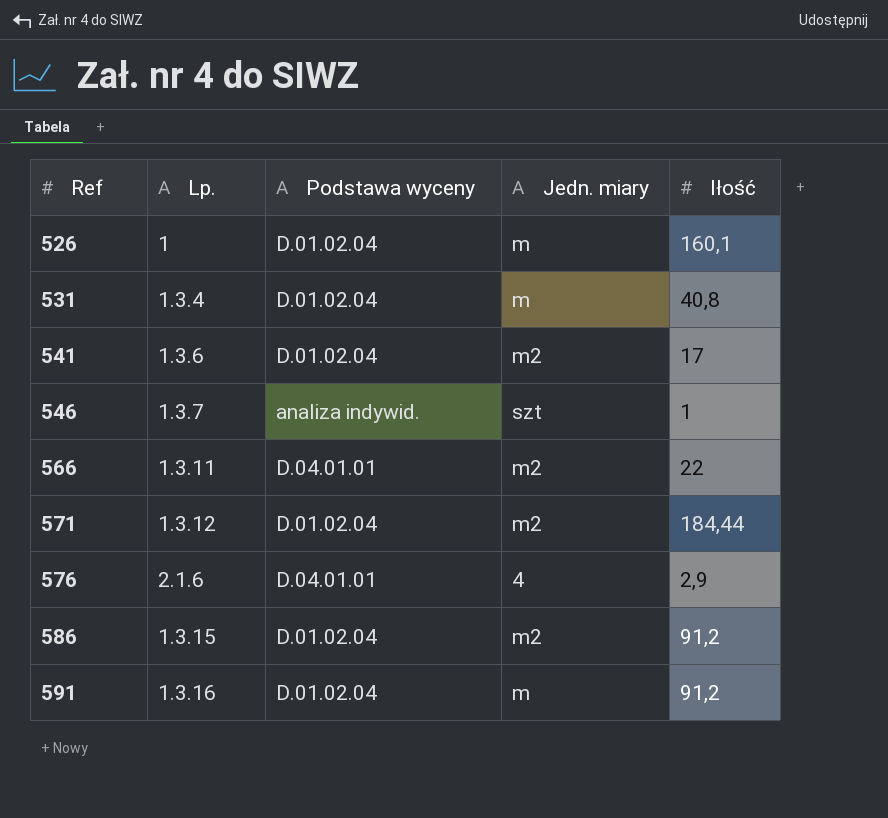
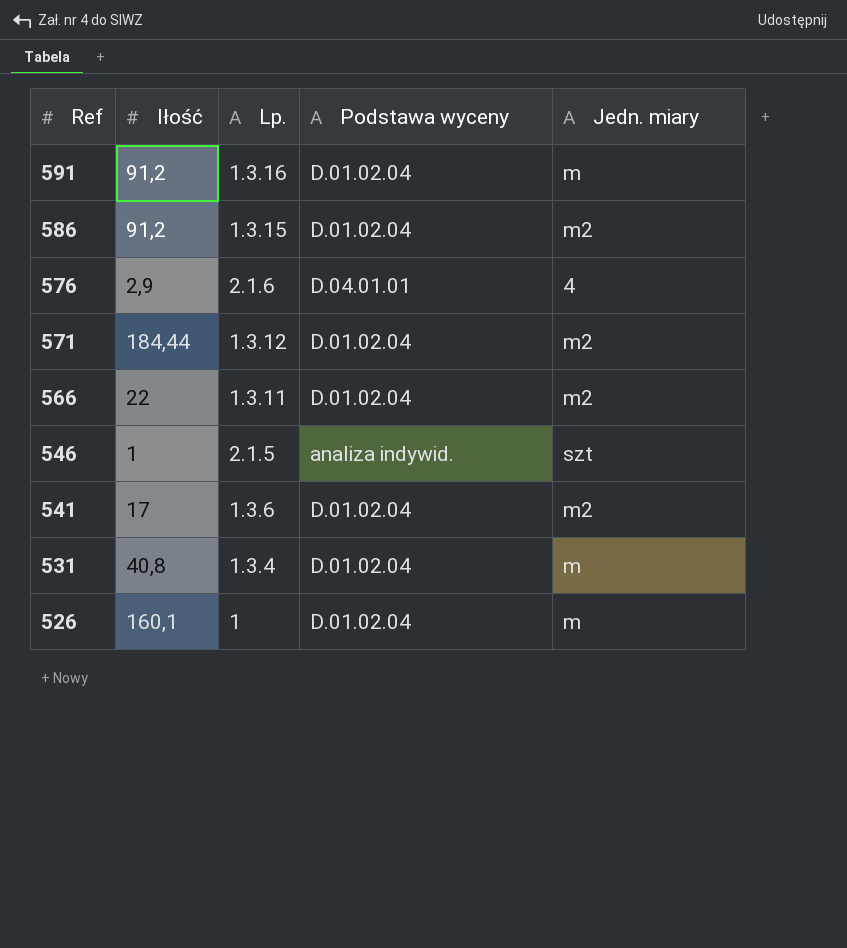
row order: Ref ascending -> Ref descending
column Iłość | position: 5 -> 2
566 | Podstawa wyceny: D.04.01.01 -> D.01.02.04
546 | Lp.: 1.3.7 -> 2.1.5

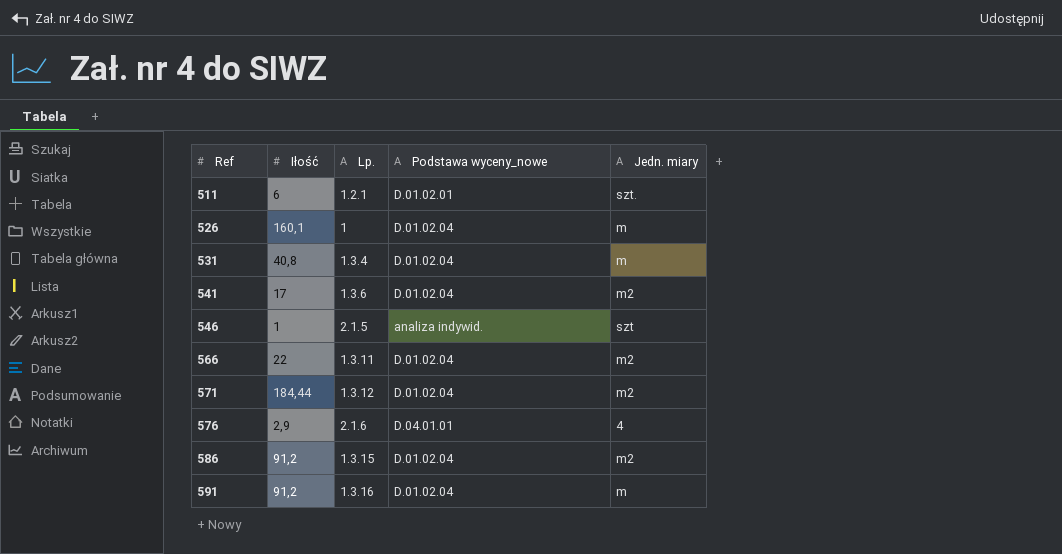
row order: Ref descending -> Ref ascending
column name: Podstawa wyceny -> Podstawa wyceny_nowe
row 511: none -> 6 | 1.2.1 | D.01.02.01 | szt.

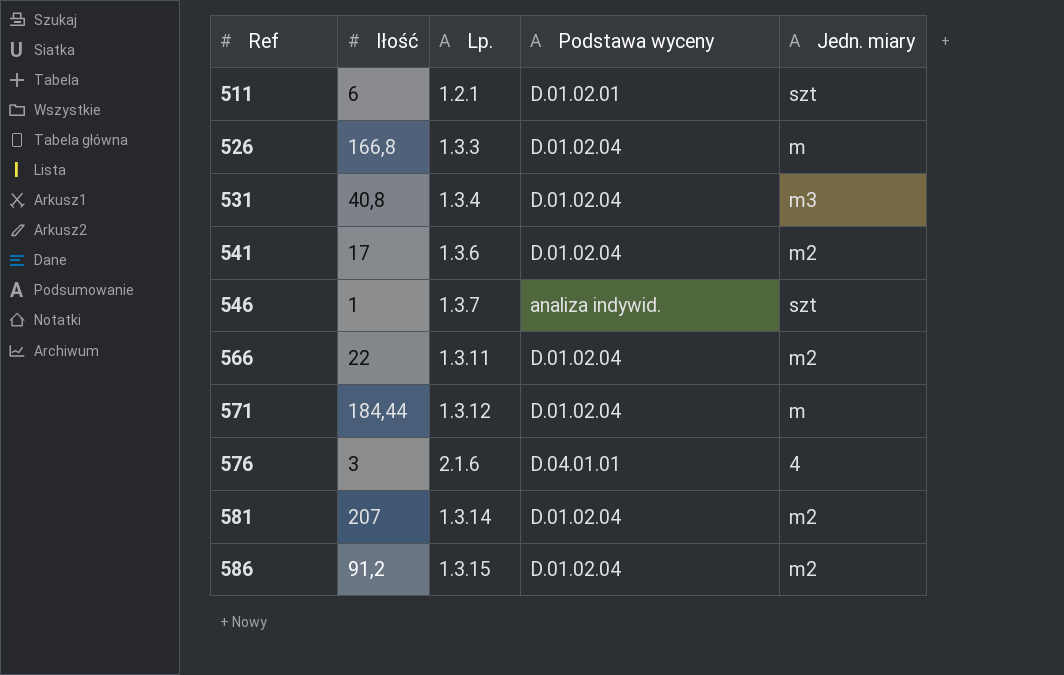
column name: Podstawa wyceny_nowe -> Podstawa wyceny
row 591: 91,2 | 1.3.16 | D.01.02.04 | m -> none
511 | Jedn. miary: szt. -> szt
526 | Iłość: 160,1 -> 166,8
526 | Lp.: 1 -> 1.3.3
531 | Jedn. miary: m -> m3
546 | Lp.: 2.1.5 -> 1.3.7
571 | Jedn. miary: m2 -> m
576 | Iłość: 2,9 -> 3
row 581: none -> 207 | 1.3.14 | D.01.02.04 | m2

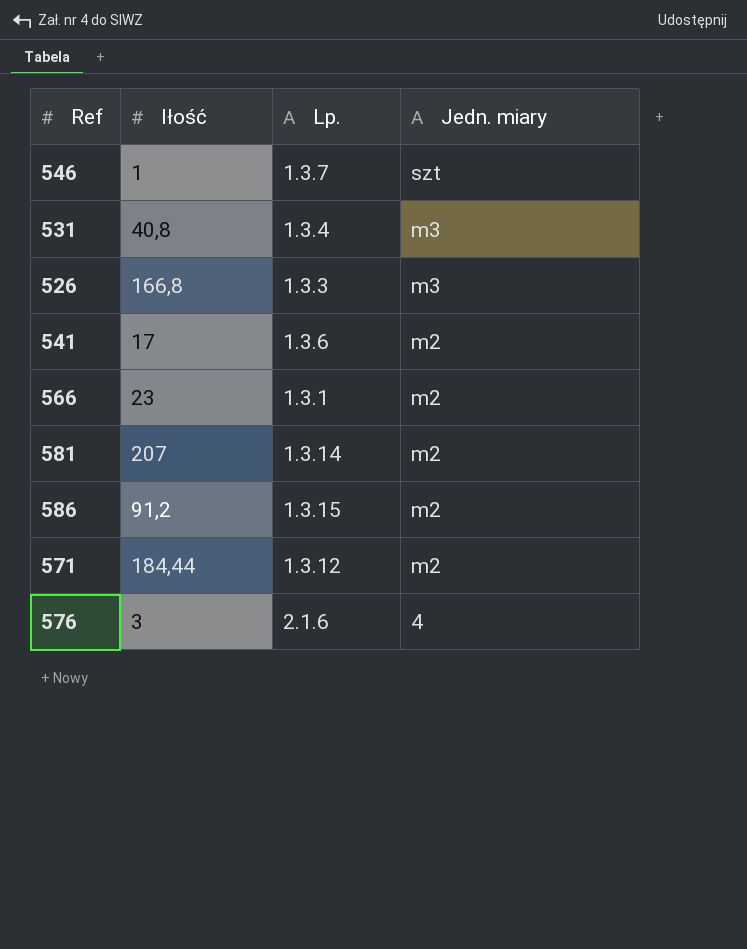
row order: Ref ascending -> Jedn. miary descending
column Podstawa wyceny | position: 4 -> none
row 511: 6 | 1.2.1 | D.01.02.01 | szt -> none
526 | Jedn. miary: m -> m3
566 | Iłość: 22 -> 23
566 | Lp.: 1.3.11 -> 1.3.1
571 | Jedn. miary: m -> m2

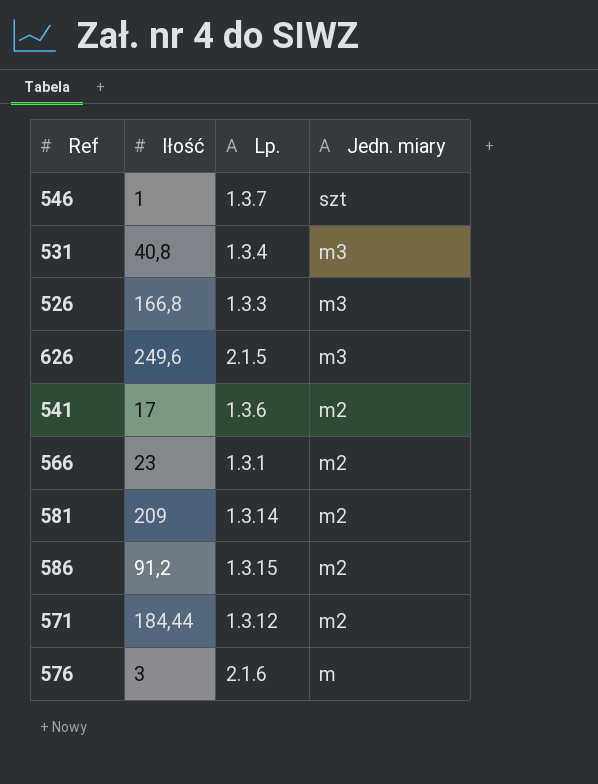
row 626: none -> 249,6 | 2.1.5 | m3
581 | Iłość: 207 -> 209
576 | Jedn. miary: 4 -> m

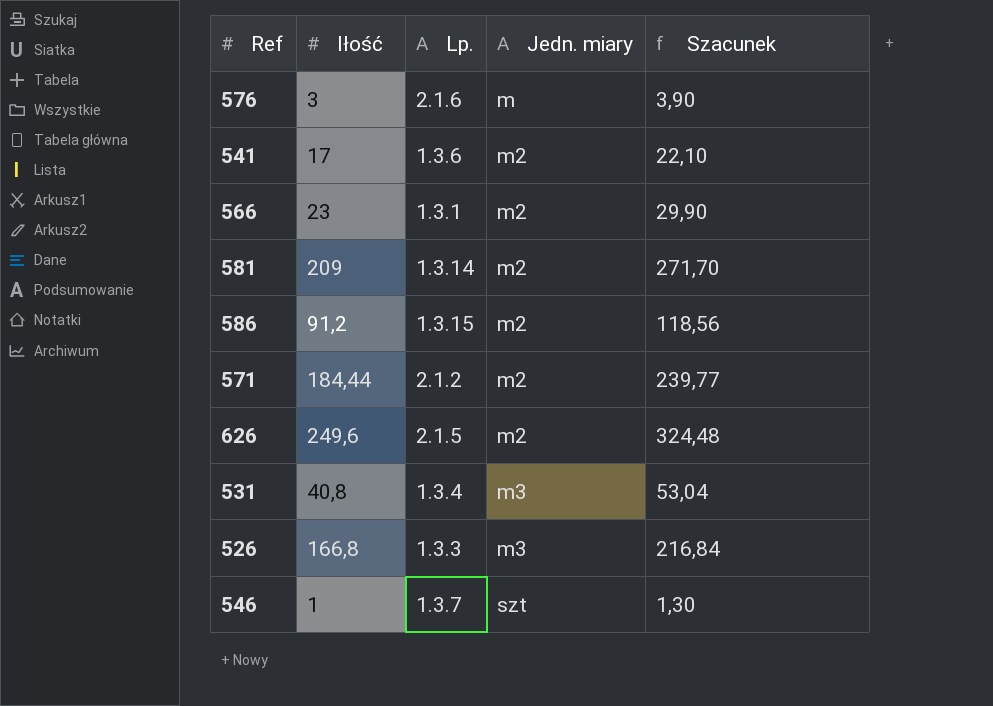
row order: Jedn. miary descending -> Jedn. miary ascending
column Szacunek | formula: none -> [Iłość] * 1,3
571 | Lp.: 1.3.12 -> 2.1.2
626 | Jedn. miary: m3 -> m2

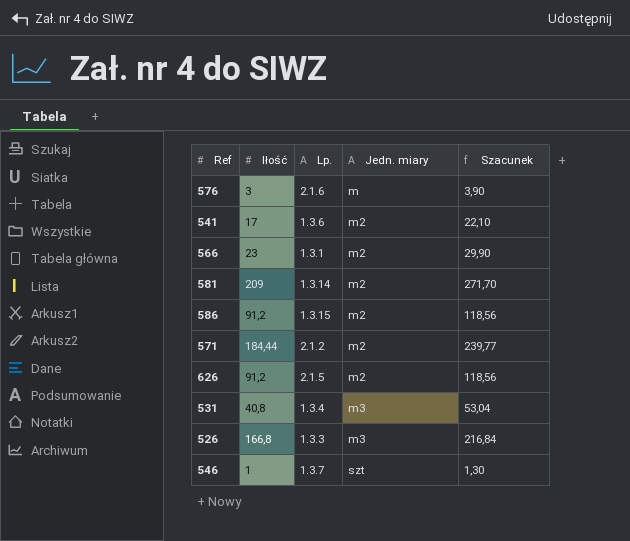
626 | Iłość: 249,6 -> 91,2
626 | Szacunek: 324,48 -> 118,56

